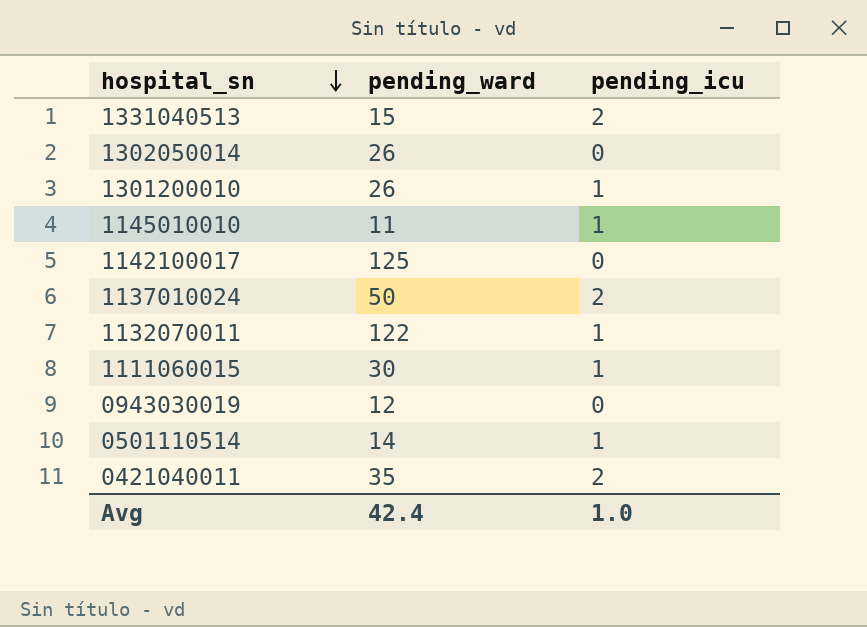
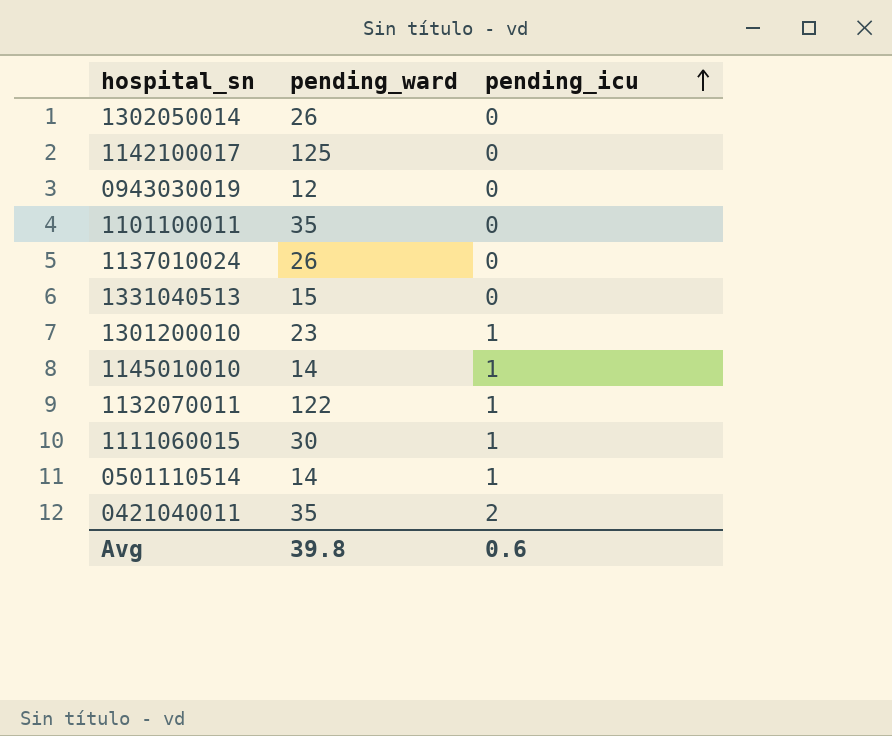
row order: hospital_sn descending -> pending_icu ascending
row 1101100011: none -> 35 | 0
1137010024 | pending_ward: 50 -> 26
1137010024 | pending_icu: 2 -> 0
1331040513 | pending_icu: 2 -> 0
1301200010 | pending_ward: 26 -> 23
1145010010 | pending_ward: 11 -> 14
Avg | pending_ward: 42.4 -> 39.8
Avg | pending_icu: 1.0 -> 0.6

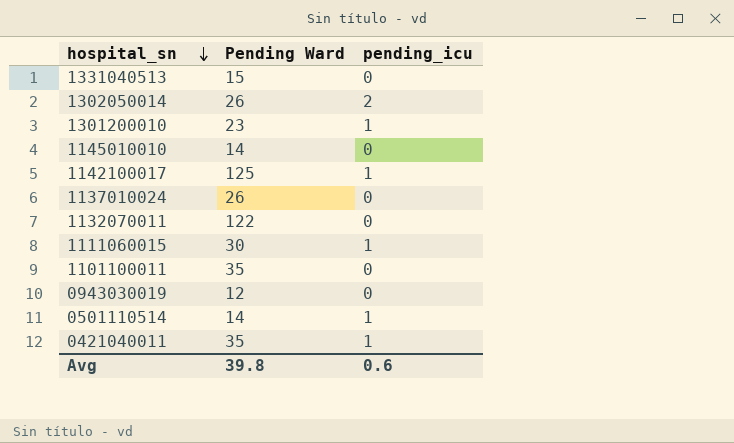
row order: pending_icu ascending -> hospital_sn descending
column name: pending_ward -> Pending Ward
1302050014 | pending_icu: 0 -> 2
1145010010 | pending_icu: 1 -> 0
1142100017 | pending_icu: 0 -> 1
1132070011 | pending_icu: 1 -> 0
0421040011 | pending_icu: 2 -> 1

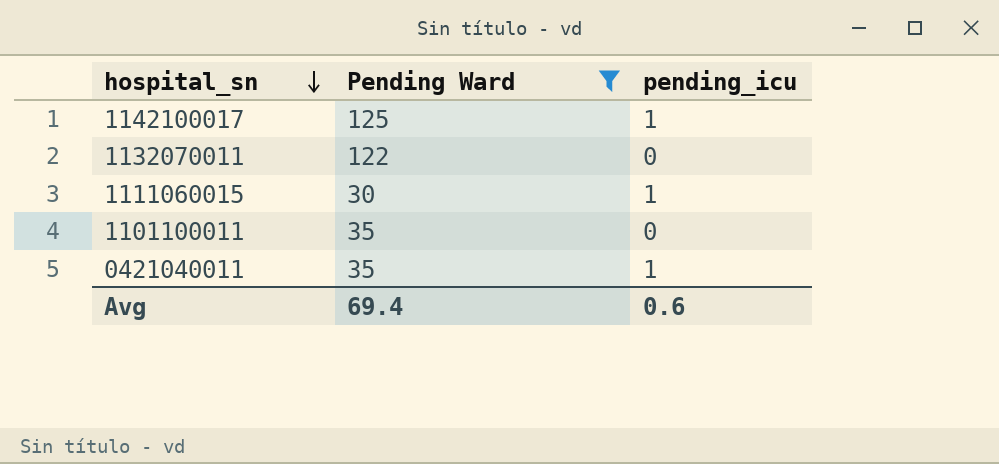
filter: none -> Pending Ward >= 30
Avg | Pending Ward: 39.8 -> 69.4

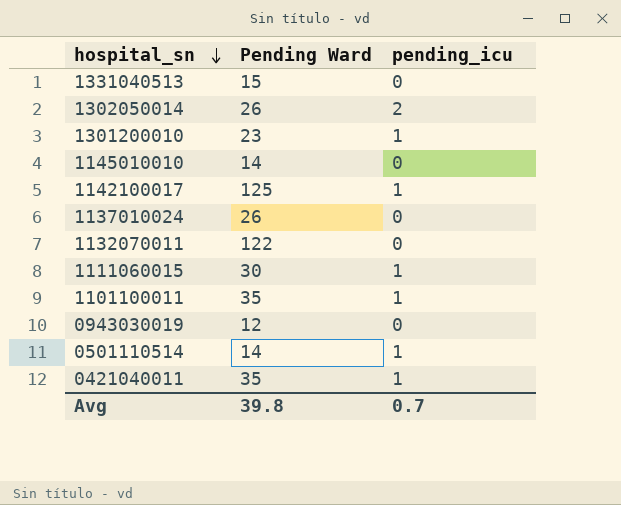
filter: Pending Ward >= 30 -> none
1101100011 | pending_icu: 0 -> 1
Avg | Pending Ward: 69.4 -> 39.8
Avg | pending_icu: 0.6 -> 0.7

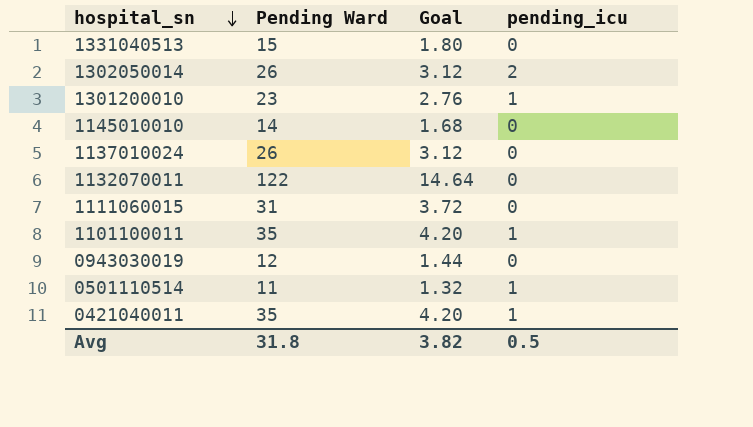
column Goal | formula: none -> [Pending Ward] * 0.12
row 1142100017: 125 | 1 -> none
1111060015 | Pending Ward: 30 -> 31
1111060015 | pending_icu: 1 -> 0
0501110514 | Pending Ward: 14 -> 11
Avg | Pending Ward: 39.8 -> 31.8
Avg | pending_icu: 0.7 -> 0.5

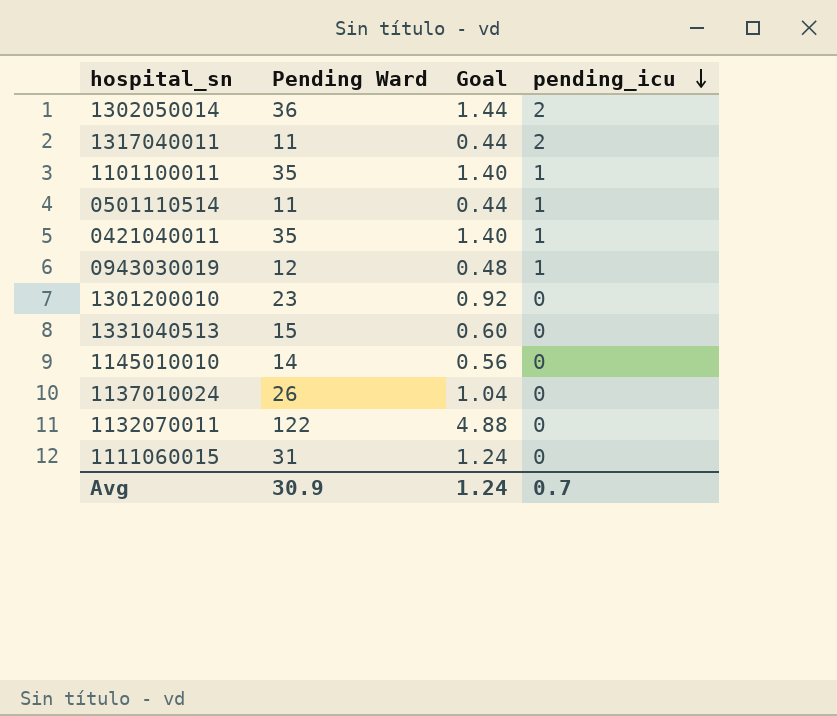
row order: hospital_sn descending -> pending_icu descending
column Goal | formula: [Pending Ward] * 0.12 -> [Pending Ward] * 0.04
1302050014 | Pending Ward: 26 -> 36
row 1317040011: none -> 11 | 0.44 | 2
0943030019 | pending_icu: 0 -> 1
1301200010 | pending_icu: 1 -> 0
Avg | Pending Ward: 31.8 -> 30.9
Avg | Goal: 3.82 -> 1.24
Avg | pending_icu: 0.5 -> 0.7

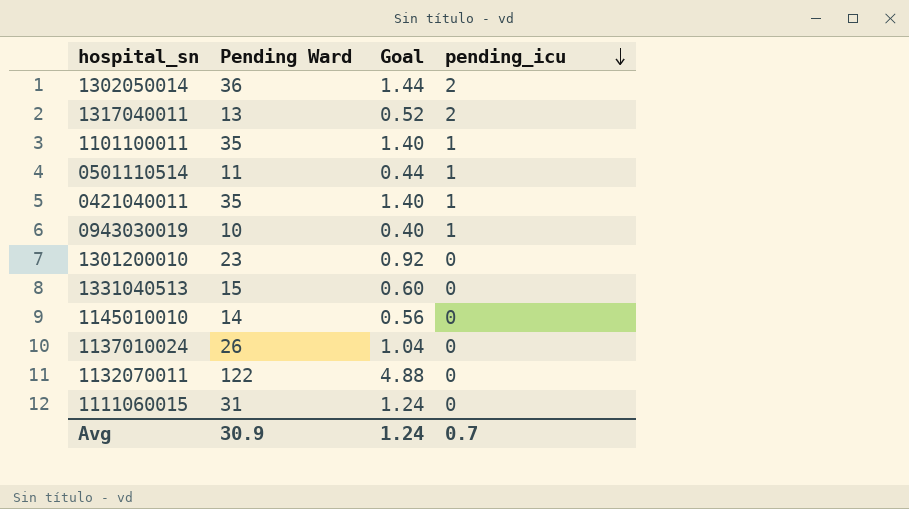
1317040011 | Pending Ward: 11 -> 13
1317040011 | Goal: 0.44 -> 0.52
0943030019 | Pending Ward: 12 -> 10
0943030019 | Goal: 0.48 -> 0.40

